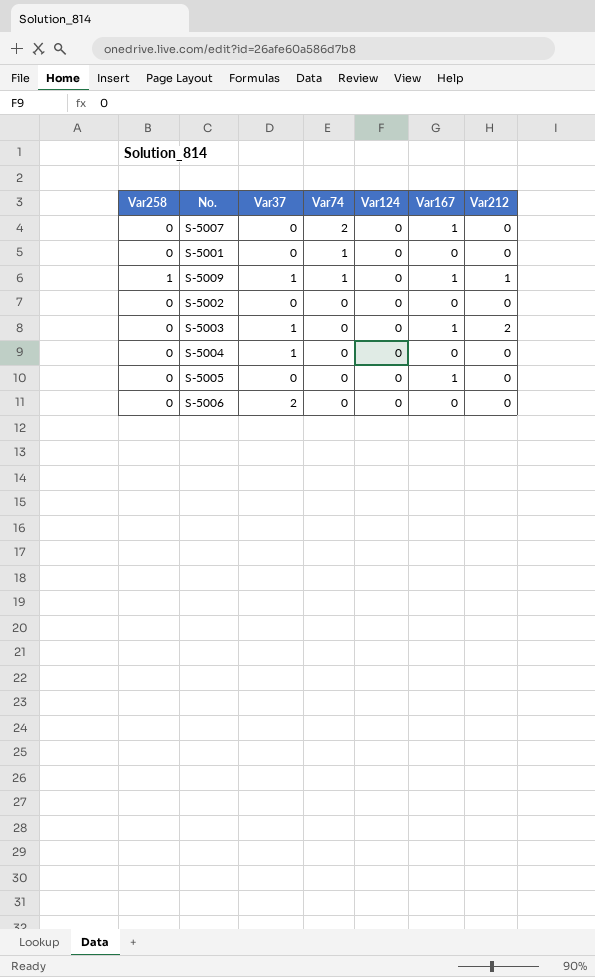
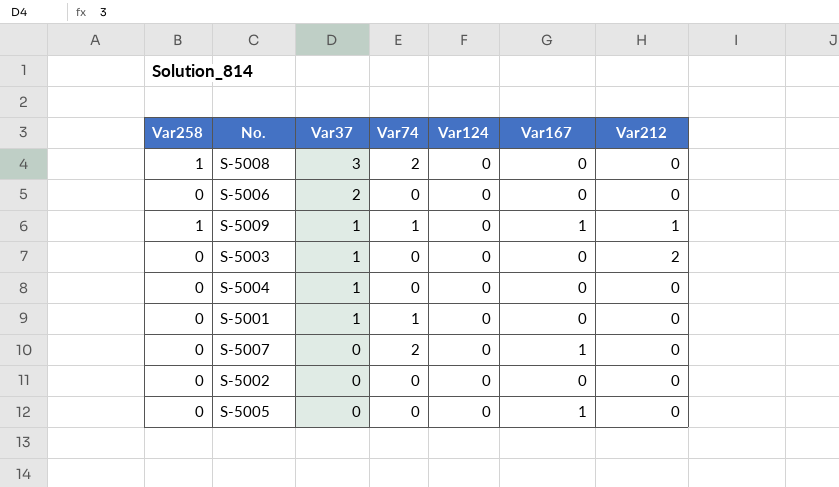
row order: Var74 descending -> Var37 descending
row S-5008: none -> 1 | 3 | 2 | 0 | 0 | 0
S-5003 | Var167: 1 -> 0
S-5001 | Var37: 0 -> 1

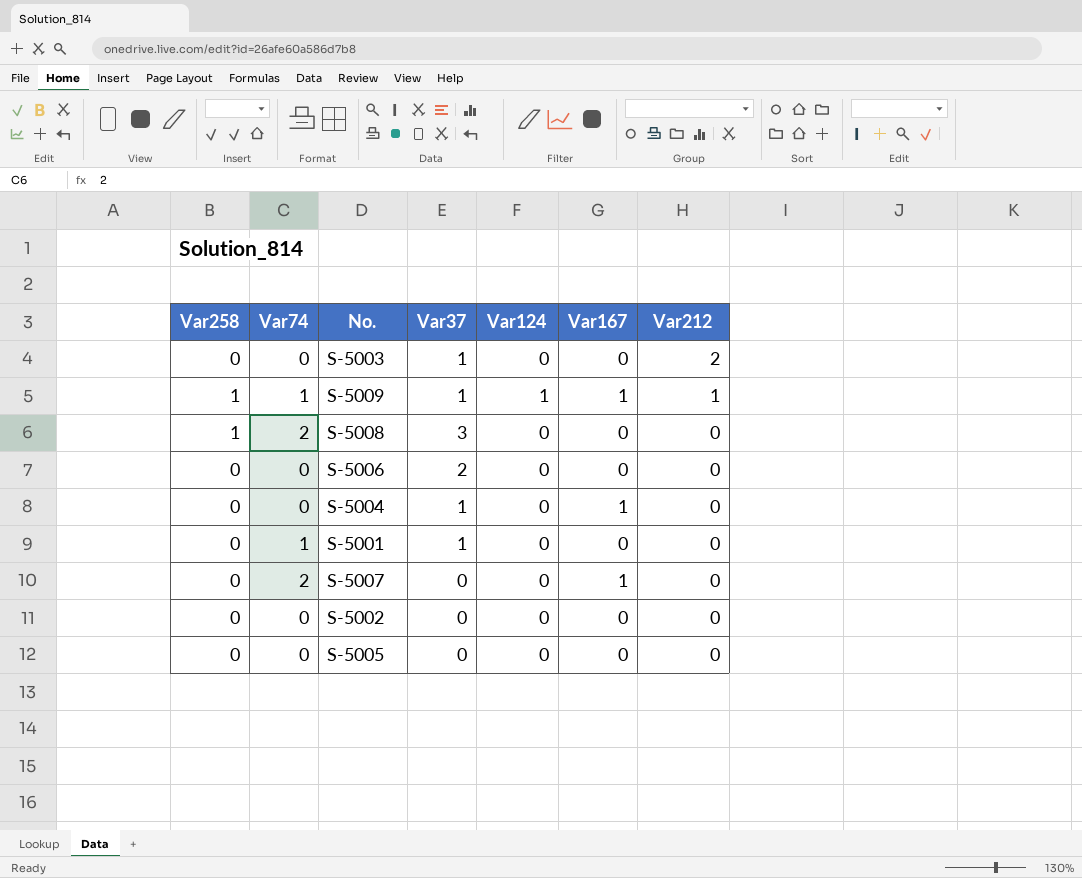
row order: Var37 descending -> Var212 descending
column Var74 | position: 4 -> 2
S-5009 | Var124: 0 -> 1
S-5004 | Var167: 0 -> 1
S-5005 | Var167: 1 -> 0

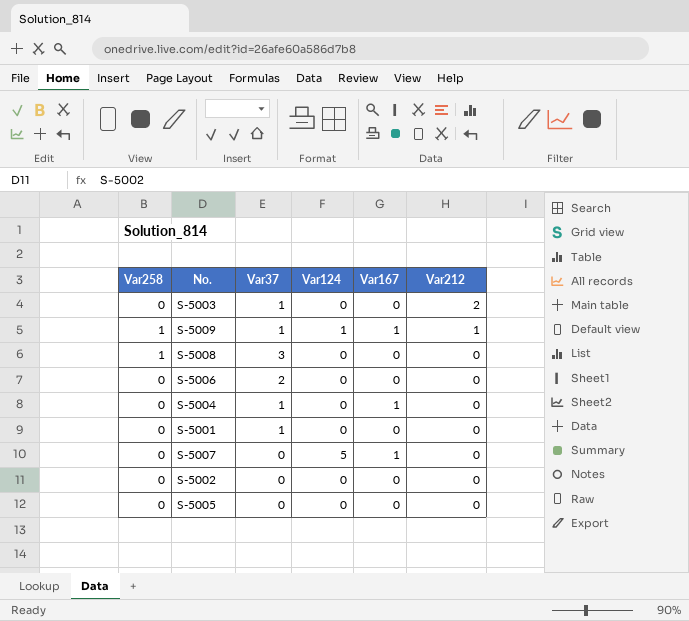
column Var74 | position: 2 -> none
S-5007 | Var124: 0 -> 5

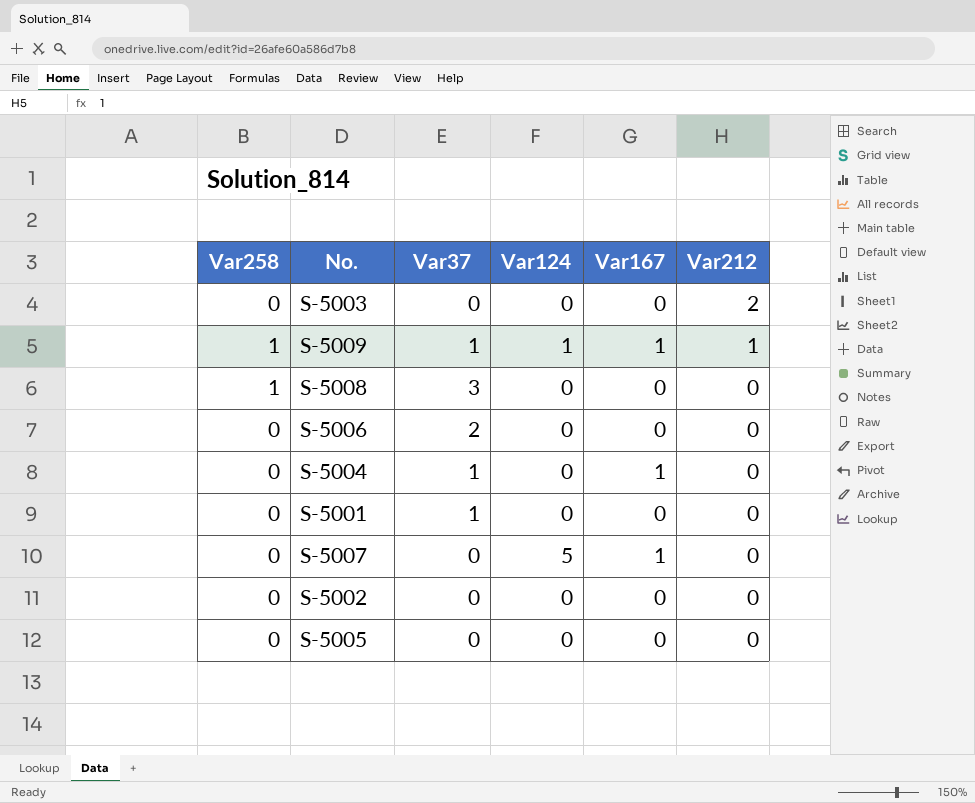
S-5003 | Var37: 1 -> 0

